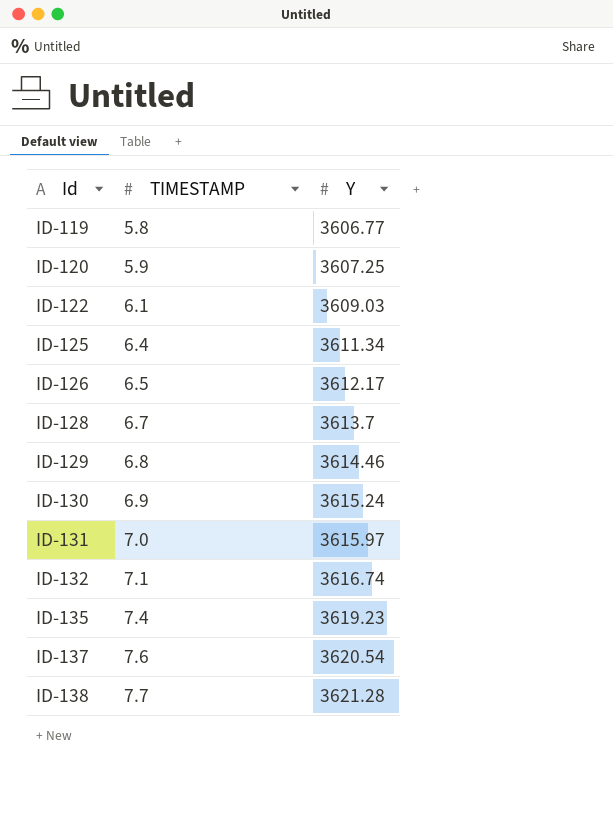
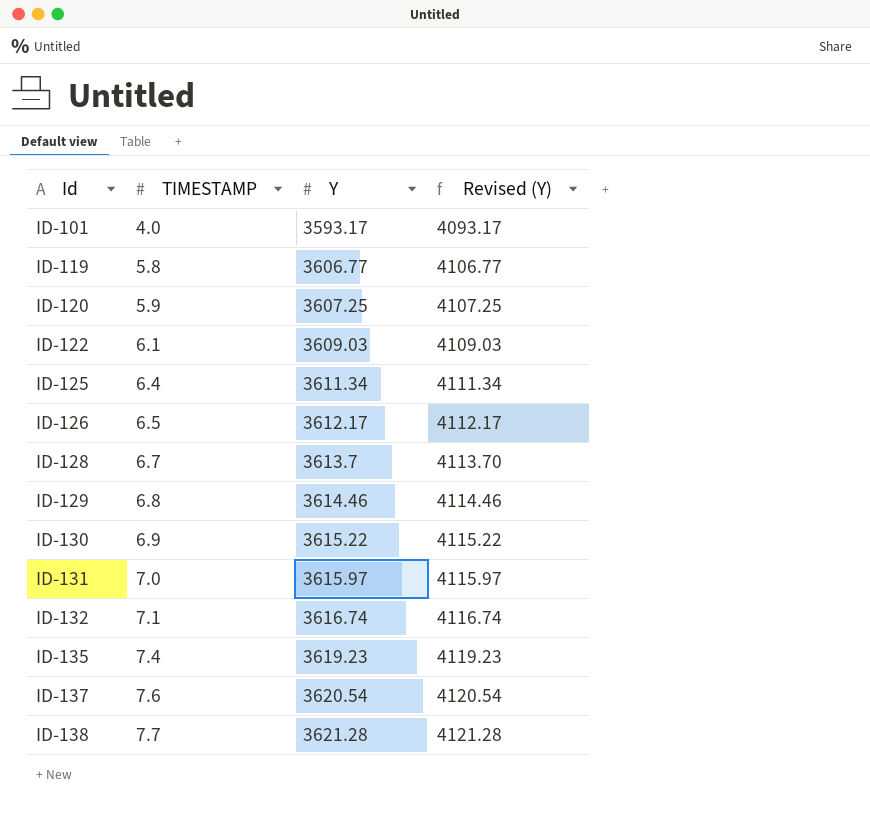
column Revised (Y) | formula: none -> [Y] + 500
row ID-101: none -> 4.0 | 3593.17 | 4093.17
ID-130 | Y: 3615.24 -> 3615.22

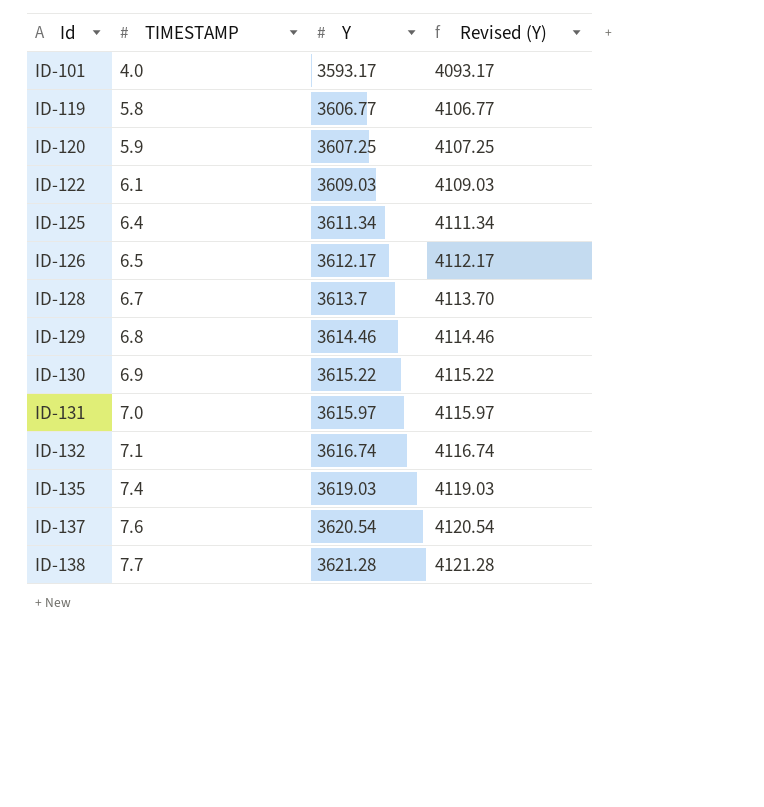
ID-135 | Y: 3619.23 -> 3619.03
ID-135 | Revised (Y): 4119.23 -> 4119.03

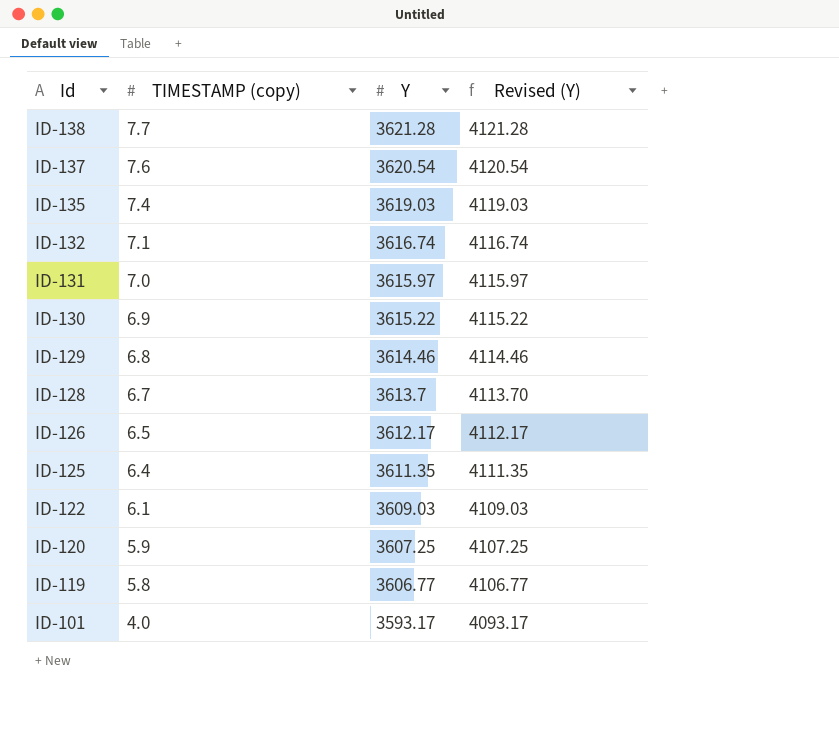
row order: Id ascending -> Id descending
column name: TIMESTAMP -> TIMESTAMP (copy)
ID-125 | Y: 3611.34 -> 3611.35
ID-125 | Revised (Y): 4111.34 -> 4111.35

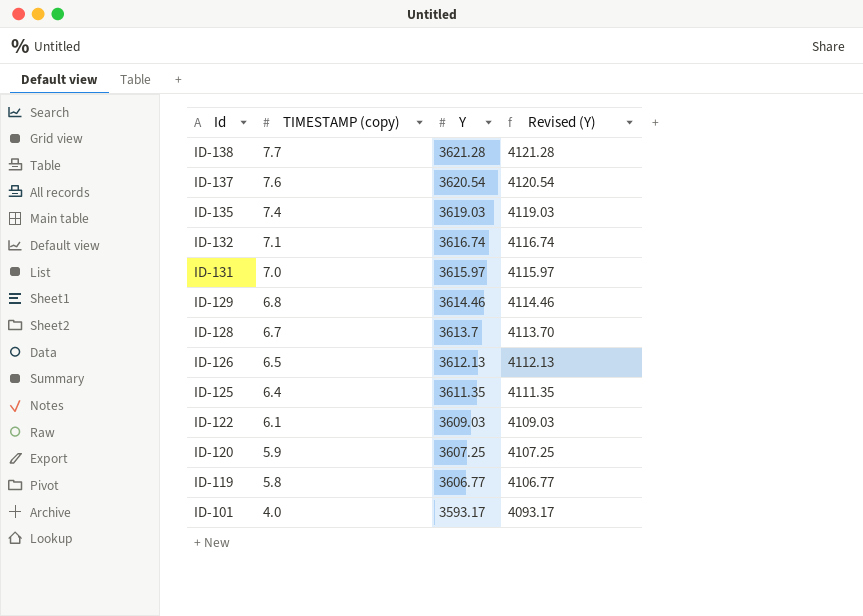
row ID-130: 6.9 | 3615.22 | 4115.22 -> none
ID-126 | Y: 3612.17 -> 3612.13
ID-126 | Revised (Y): 4112.17 -> 4112.13

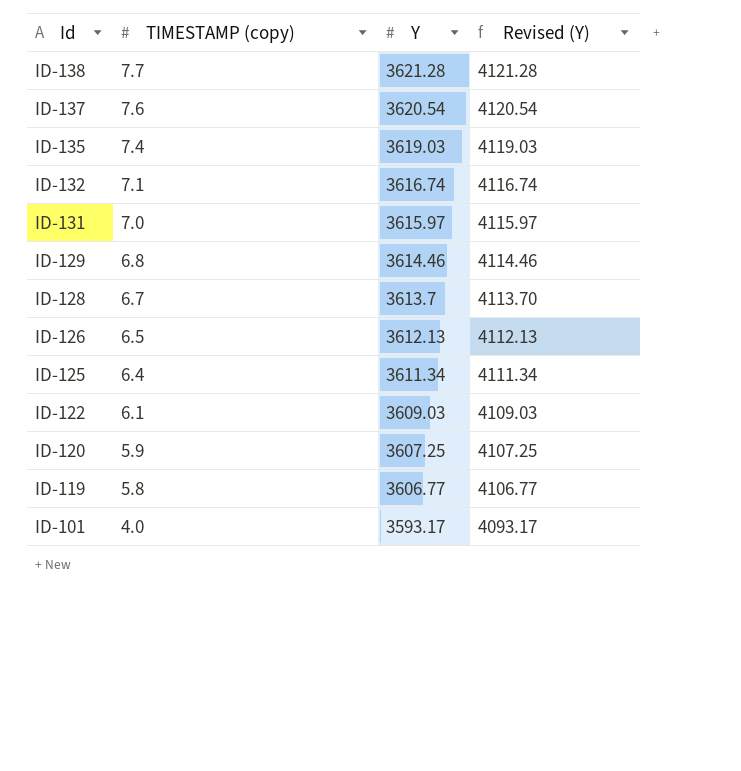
ID-125 | Y: 3611.35 -> 3611.34
ID-125 | Revised (Y): 4111.35 -> 4111.34

